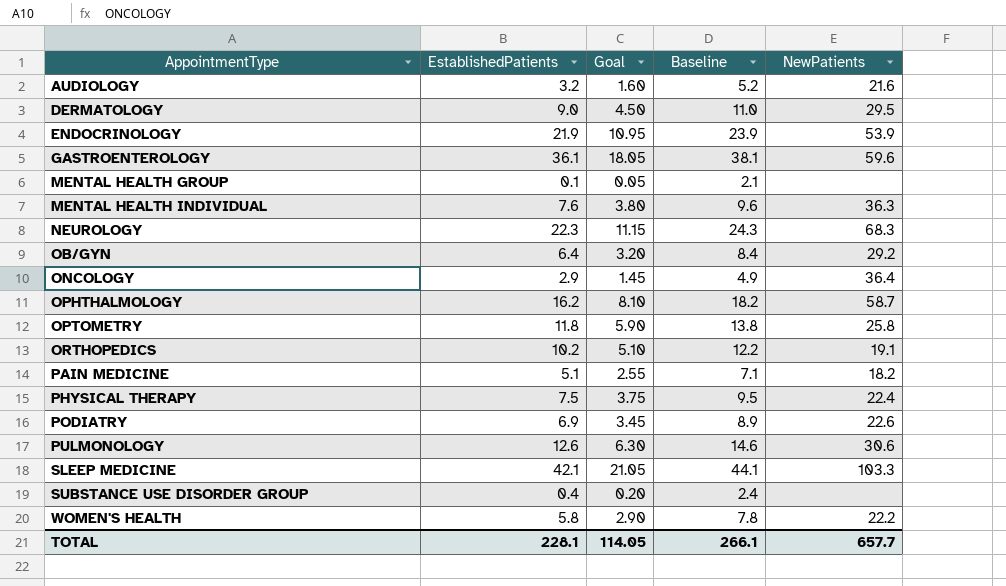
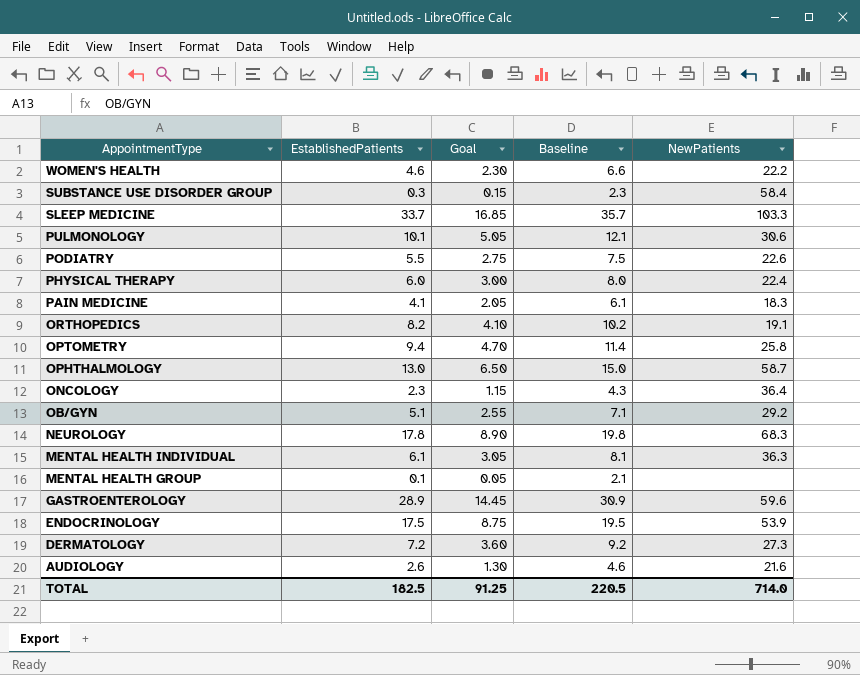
row order: AppointmentType ascending -> AppointmentType descending
WOMEN'S HEALTH | EstablishedPatients: 5.8 -> 4.6
WOMEN'S HEALTH | Goal: 2.90 -> 2.30
WOMEN'S HEALTH | Baseline: 7.8 -> 6.6
SUBSTANCE USE DISORDER GROUP | EstablishedPatients: 0.4 -> 0.3
SUBSTANCE USE DISORDER GROUP | Goal: 0.20 -> 0.15
SUBSTANCE USE DISORDER GROUP | Baseline: 2.4 -> 2.3
SUBSTANCE USE DISORDER GROUP | NewPatients: none -> 58.4
SLEEP MEDICINE | EstablishedPatients: 42.1 -> 33.7
SLEEP MEDICINE | Goal: 21.05 -> 16.85
SLEEP MEDICINE | Baseline: 44.1 -> 35.7
PULMONOLOGY | EstablishedPatients: 12.6 -> 10.1
PULMONOLOGY | Goal: 6.30 -> 5.05
PULMONOLOGY | Baseline: 14.6 -> 12.1
PODIATRY | EstablishedPatients: 6.9 -> 5.5
PODIATRY | Goal: 3.45 -> 2.75
PODIATRY | Baseline: 8.9 -> 7.5
PHYSICAL THERAPY | EstablishedPatients: 7.5 -> 6.0
PHYSICAL THERAPY | Goal: 3.75 -> 3.00
PHYSICAL THERAPY | Baseline: 9.5 -> 8.0
PAIN MEDICINE | EstablishedPatients: 5.1 -> 4.1
PAIN MEDICINE | Goal: 2.55 -> 2.05
PAIN MEDICINE | Baseline: 7.1 -> 6.1
PAIN MEDICINE | NewPatients: 18.2 -> 18.3
ORTHOPEDICS | EstablishedPatients: 10.2 -> 8.2
ORTHOPEDICS | Goal: 5.10 -> 4.10
ORTHOPEDICS | Baseline: 12.2 -> 10.2
OPTOMETRY | EstablishedPatients: 11.8 -> 9.4
OPTOMETRY | Goal: 5.90 -> 4.70
OPTOMETRY | Baseline: 13.8 -> 11.4
OPHTHALMOLOGY | EstablishedPatients: 16.2 -> 13.0
OPHTHALMOLOGY | Goal: 8.10 -> 6.50
OPHTHALMOLOGY | Baseline: 18.2 -> 15.0
ONCOLOGY | EstablishedPatients: 2.9 -> 2.3
ONCOLOGY | Goal: 1.45 -> 1.15
ONCOLOGY | Baseline: 4.9 -> 4.3
OB/GYN | EstablishedPatients: 6.4 -> 5.1
OB/GYN | Goal: 3.20 -> 2.55
OB/GYN | Baseline: 8.4 -> 7.1
NEUROLOGY | EstablishedPatients: 22.3 -> 17.8
NEUROLOGY | Goal: 11.15 -> 8.90
NEUROLOGY | Baseline: 24.3 -> 19.8
MENTAL HEALTH INDIVIDUAL | EstablishedPatients: 7.6 -> 6.1
MENTAL HEALTH INDIVIDUAL | Goal: 3.80 -> 3.05
MENTAL HEALTH INDIVIDUAL | Baseline: 9.6 -> 8.1
GASTROENTEROLOGY | EstablishedPatients: 36.1 -> 28.9
GASTROENTEROLOGY | Goal: 18.05 -> 14.45
GASTROENTEROLOGY | Baseline: 38.1 -> 30.9
ENDOCRINOLOGY | EstablishedPatients: 21.9 -> 17.5
ENDOCRINOLOGY | Goal: 10.95 -> 8.75
ENDOCRINOLOGY | Baseline: 23.9 -> 19.5
DERMATOLOGY | EstablishedPatients: 9.0 -> 7.2
DERMATOLOGY | Goal: 4.50 -> 3.60
DERMATOLOGY | Baseline: 11.0 -> 9.2
DERMATOLOGY | NewPatients: 29.5 -> 27.3
AUDIOLOGY | EstablishedPatients: 3.2 -> 2.6
AUDIOLOGY | Goal: 1.60 -> 1.30
AUDIOLOGY | Baseline: 5.2 -> 4.6
TOTAL | EstablishedPatients: 228.1 -> 182.5
TOTAL | Goal: 114.05 -> 91.25
TOTAL | Baseline: 266.1 -> 220.5
TOTAL | NewPatients: 657.7 -> 714.0

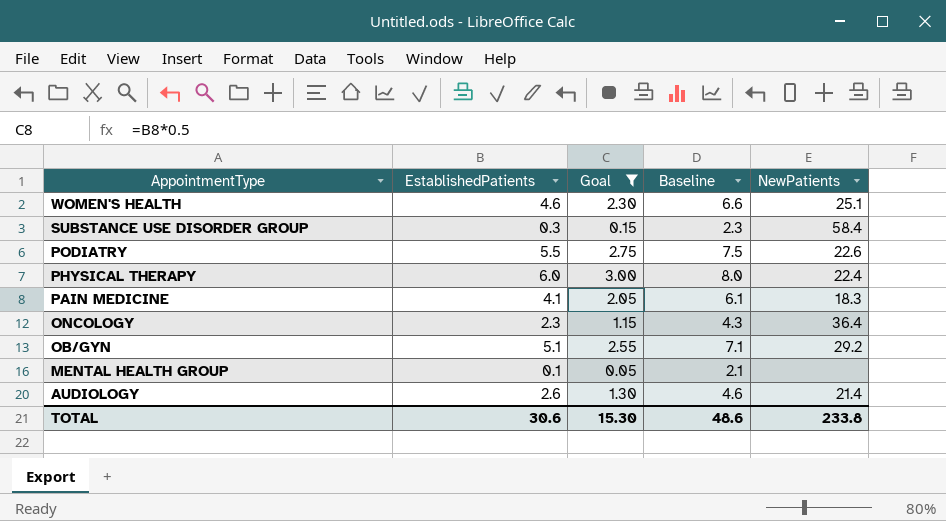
filter: none -> Goal <= 3.00
WOMEN'S HEALTH | NewPatients: 22.2 -> 25.1
AUDIOLOGY | NewPatients: 21.6 -> 21.4
TOTAL | EstablishedPatients: 182.5 -> 30.6
TOTAL | Goal: 91.25 -> 15.30
TOTAL | Baseline: 220.5 -> 48.6
TOTAL | NewPatients: 714.0 -> 233.8

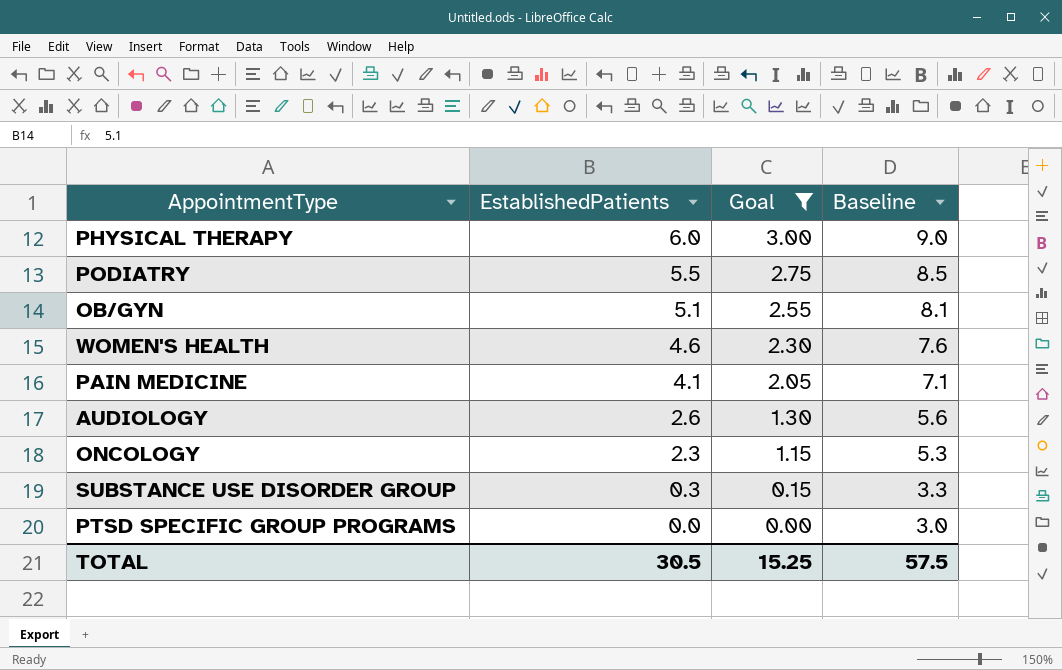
row order: AppointmentType descending -> EstablishedPatients descending
column NewPatients | position: 5 -> none
column Baseline | formula: [EstablishedPatients] + 2 -> [EstablishedPatients] + 3
row MENTAL HEALTH GROUP: 0.1 | 0.05 | 2.1 | none -> none
row PTSD SPECIFIC GROUP PROGRAMS: none -> 0.0 | 0.00 | 3.0
TOTAL | EstablishedPatients: 30.6 -> 30.5
TOTAL | Goal: 15.30 -> 15.25
TOTAL | Baseline: 48.6 -> 57.5

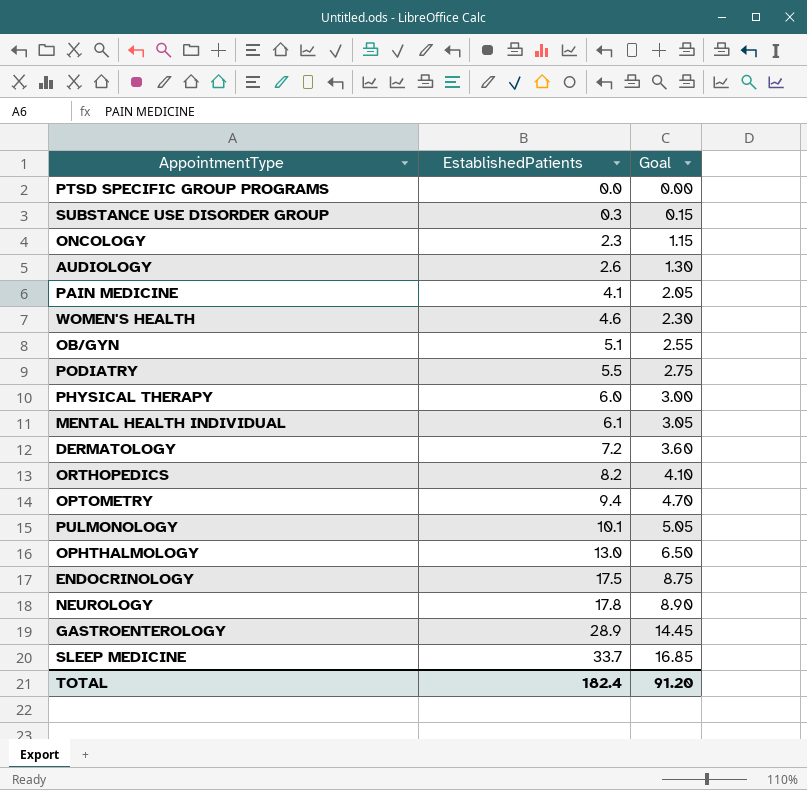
filter: Goal <= 3.00 -> none
row order: EstablishedPatients descending -> EstablishedPatients ascending
column Baseline | formula: [EstablishedPatients] + 3 -> none
TOTAL | EstablishedPatients: 30.5 -> 182.4
TOTAL | Goal: 15.25 -> 91.20

